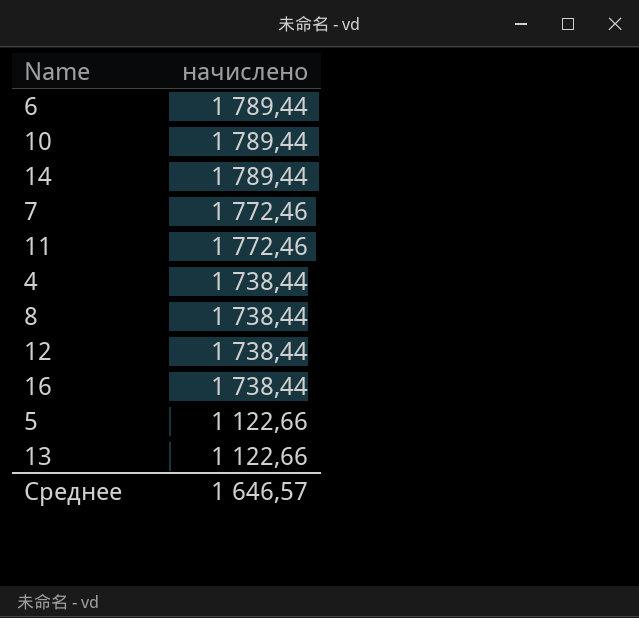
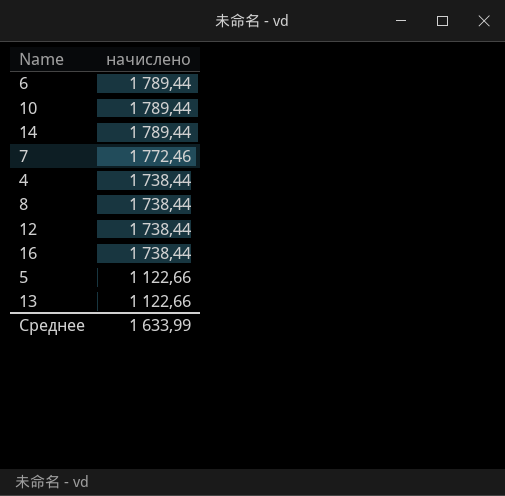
row 11: 1 772,46 -> none
Среднее | начислено: 1 646,57 -> 1 633,99

